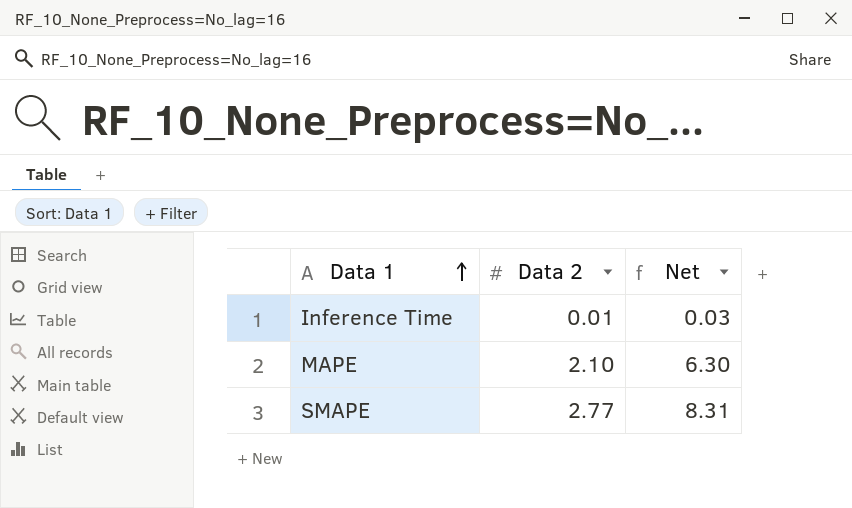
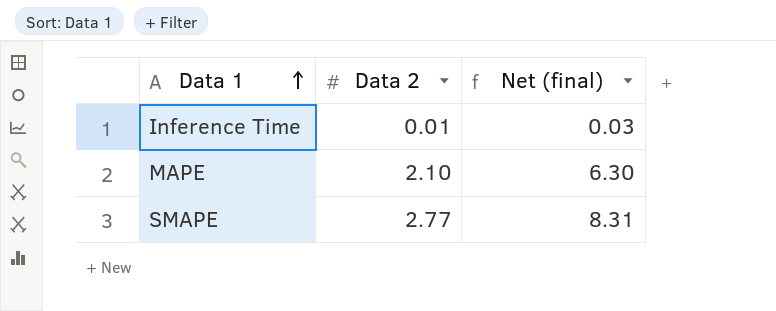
column name: Net -> Net (final)

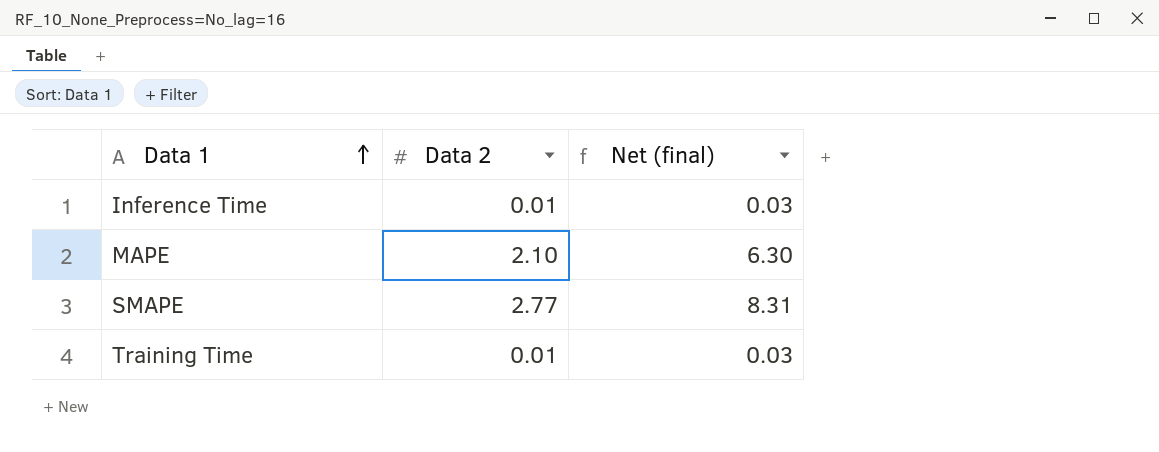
row Training Time: none -> 0.01 | 0.03

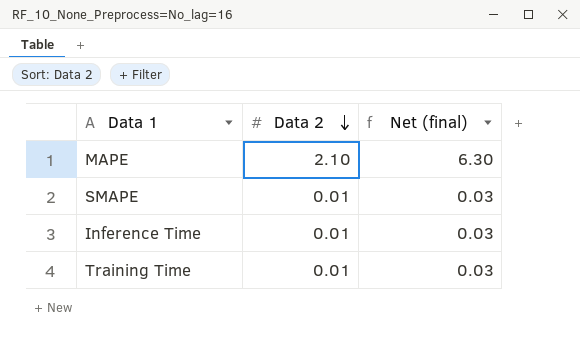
row order: Data 1 ascending -> Data 2 descending
SMAPE | Data 2: 2.77 -> 0.01
SMAPE | Net (final): 8.31 -> 0.03

